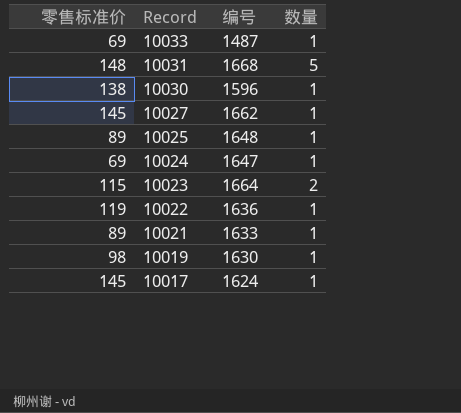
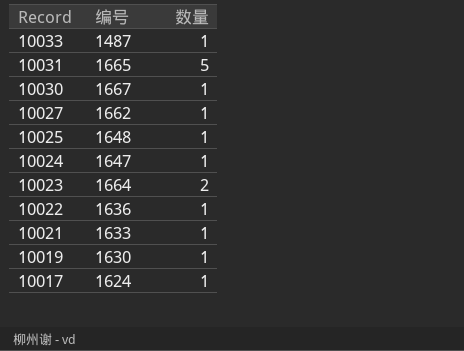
column 零售标准价 | position: 1 -> none
10031 | 编号: 1668 -> 1665
10030 | 编号: 1596 -> 1667

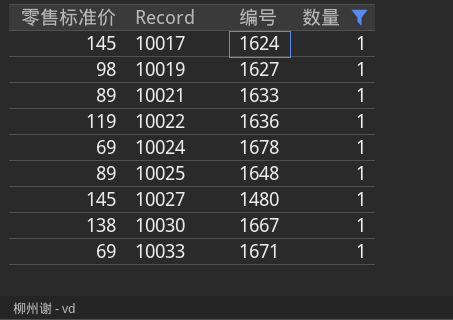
filter: none -> 数量 = 1
row order: Record descending -> Record ascending
column 零售标准价 | position: none -> 1
10019 | 编号: 1630 -> 1627
10024 | 编号: 1647 -> 1678
10027 | 编号: 1662 -> 1480
10033 | 编号: 1487 -> 1671

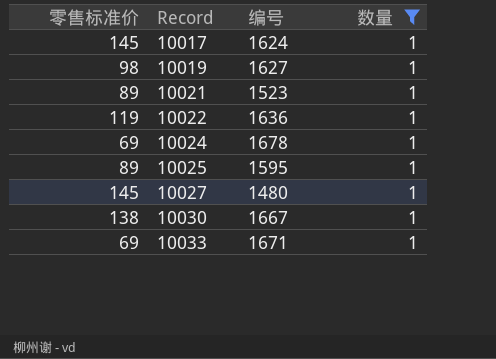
10021 | 编号: 1633 -> 1523
10025 | 编号: 1648 -> 1595

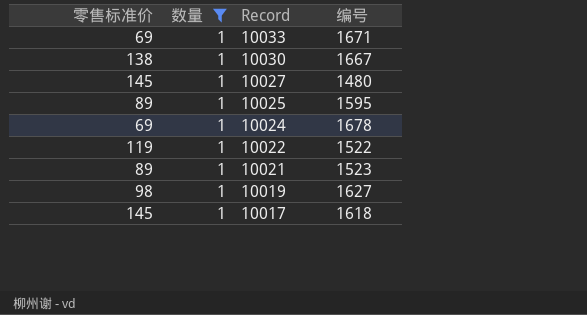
row order: Record ascending -> Record descending
column 数量 | position: 4 -> 2
10022 | 编号: 1636 -> 1522
10017 | 编号: 1624 -> 1618

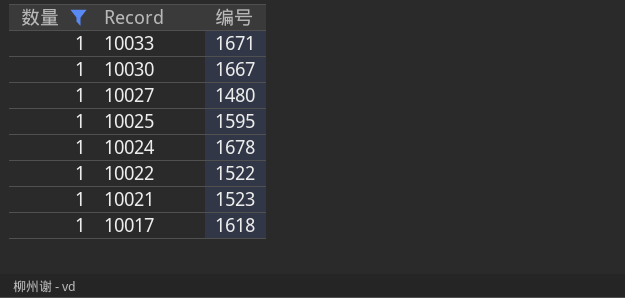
column 零售标准价 | position: 1 -> none
row 10019: 98 | 1 | 1627 -> none

